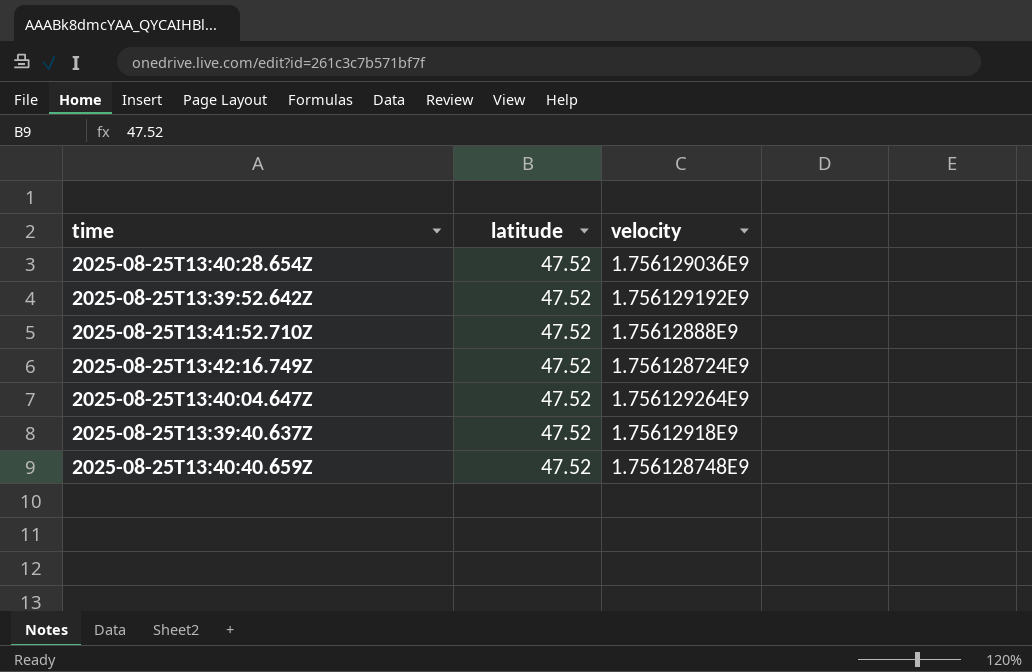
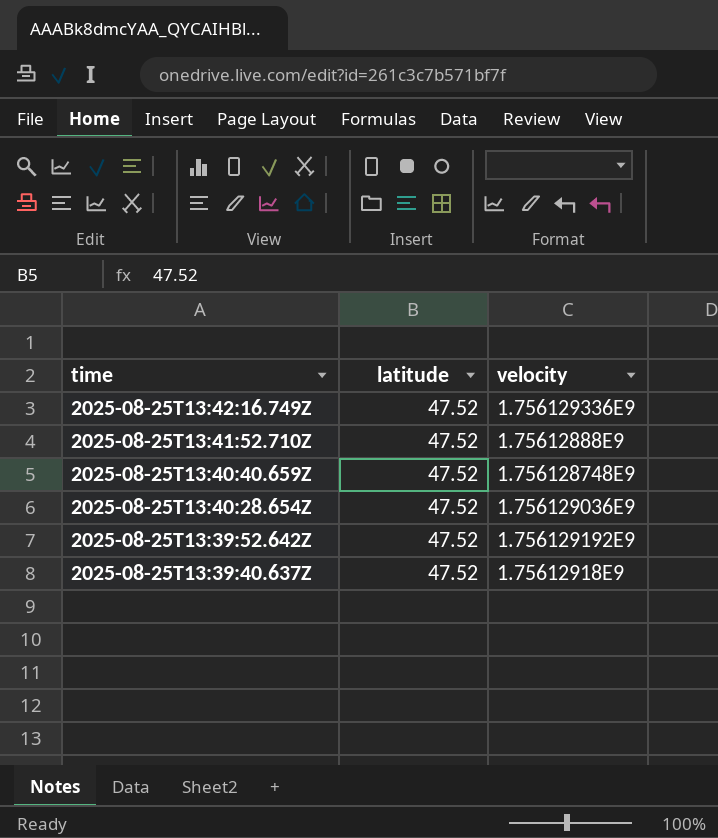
row order: none -> time descending
row 2025-08-25T13:40:04.647Z: 47.52 | 1.756129264E9 -> none
2025-08-25T13:42:16.749Z | velocity: 1.756128724E9 -> 1.756129336E9

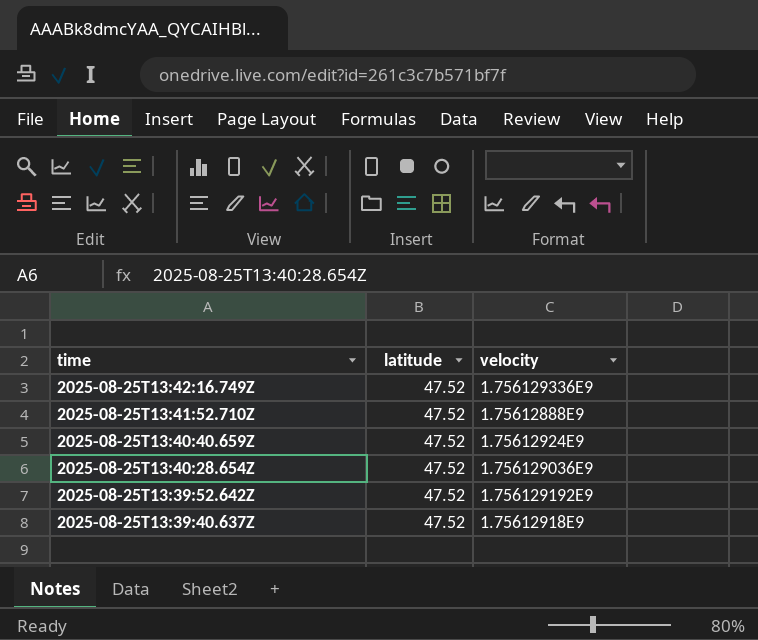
2025-08-25T13:40:40.659Z | velocity: 1.756128748E9 -> 1.75612924E9

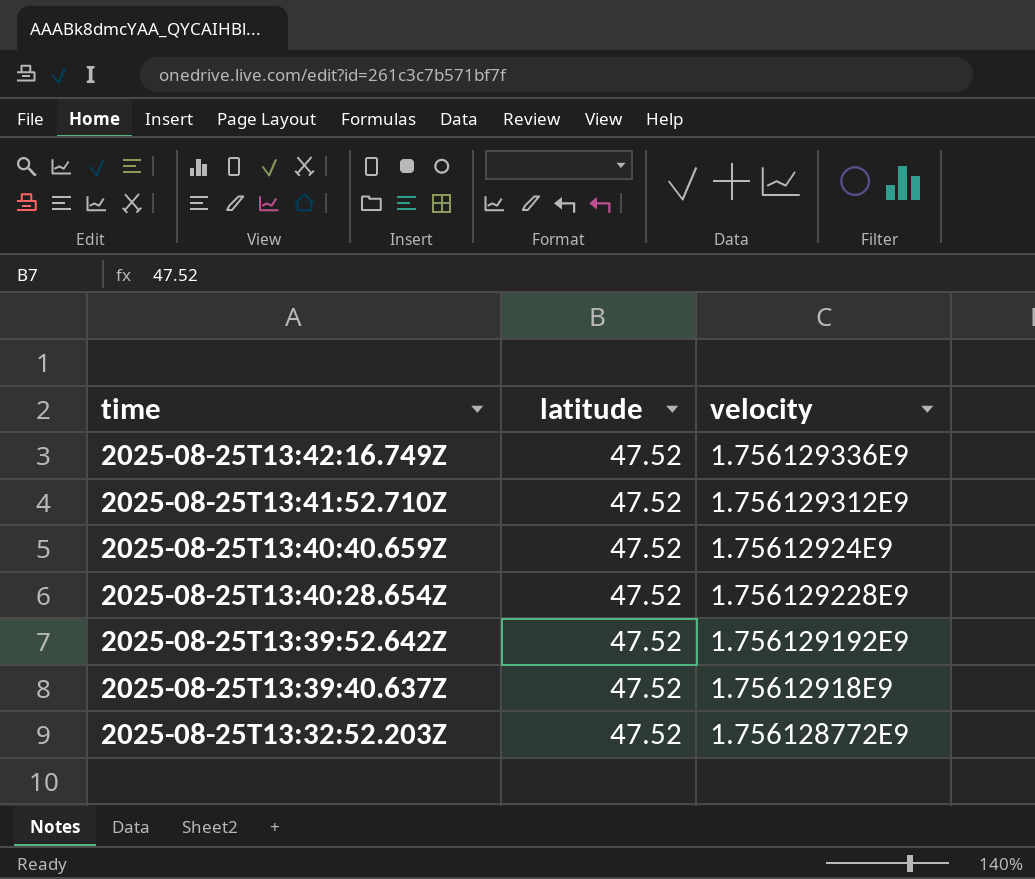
2025-08-25T13:41:52.710Z | velocity: 1.75612888E9 -> 1.756129312E9
2025-08-25T13:40:28.654Z | velocity: 1.756129036E9 -> 1.756129228E9
row 2025-08-25T13:32:52.203Z: none -> 47.52 | 1.756128772E9

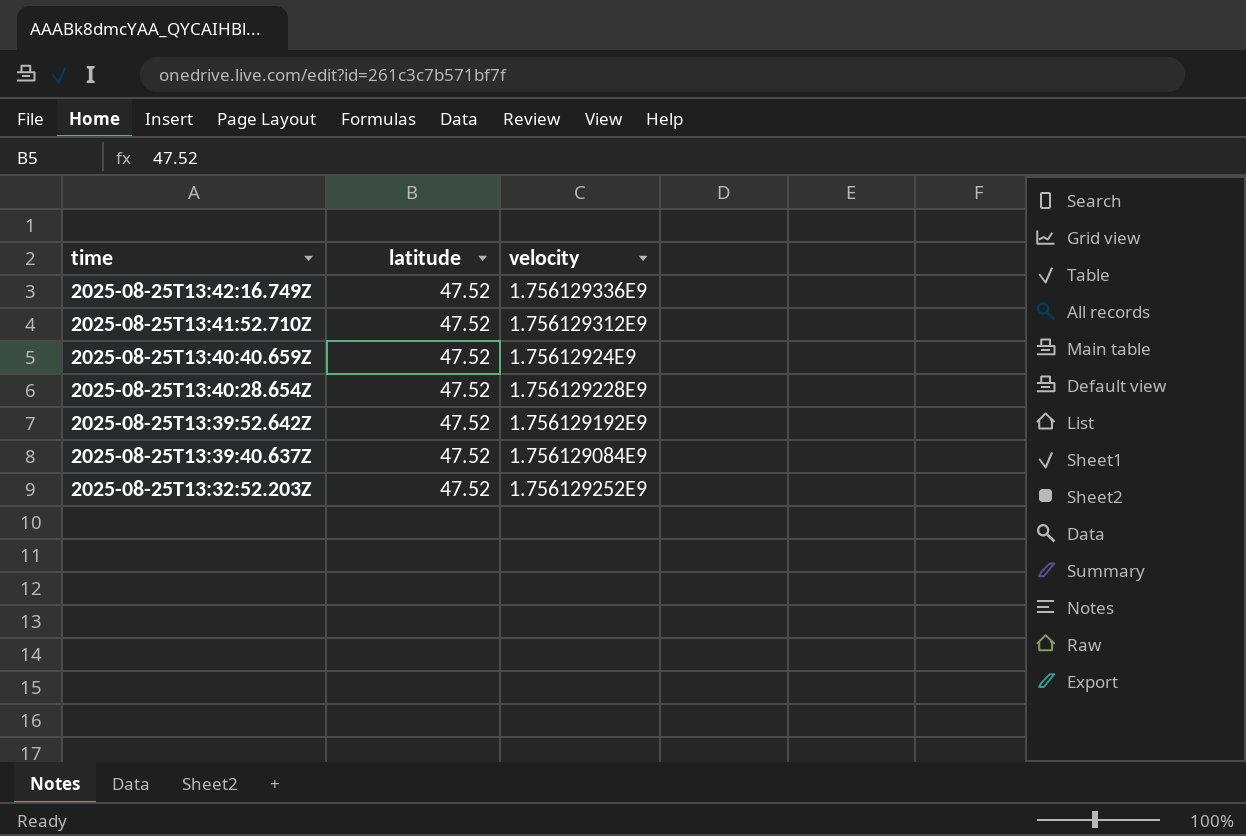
2025-08-25T13:39:40.637Z | velocity: 1.75612918E9 -> 1.756129084E9
2025-08-25T13:32:52.203Z | velocity: 1.756128772E9 -> 1.756129252E9

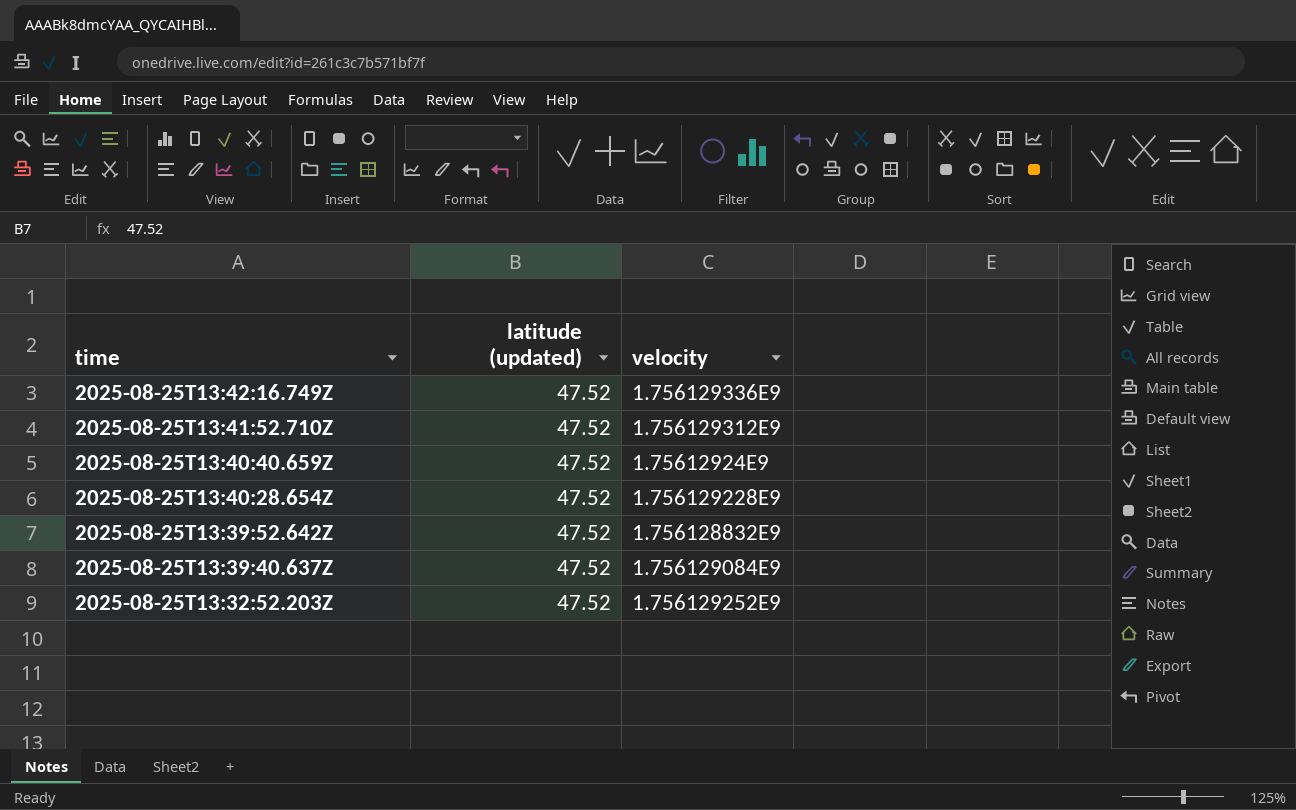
column name: latitude -> latitude (updated)
2025-08-25T13:39:52.642Z | velocity: 1.756129192E9 -> 1.756128832E9

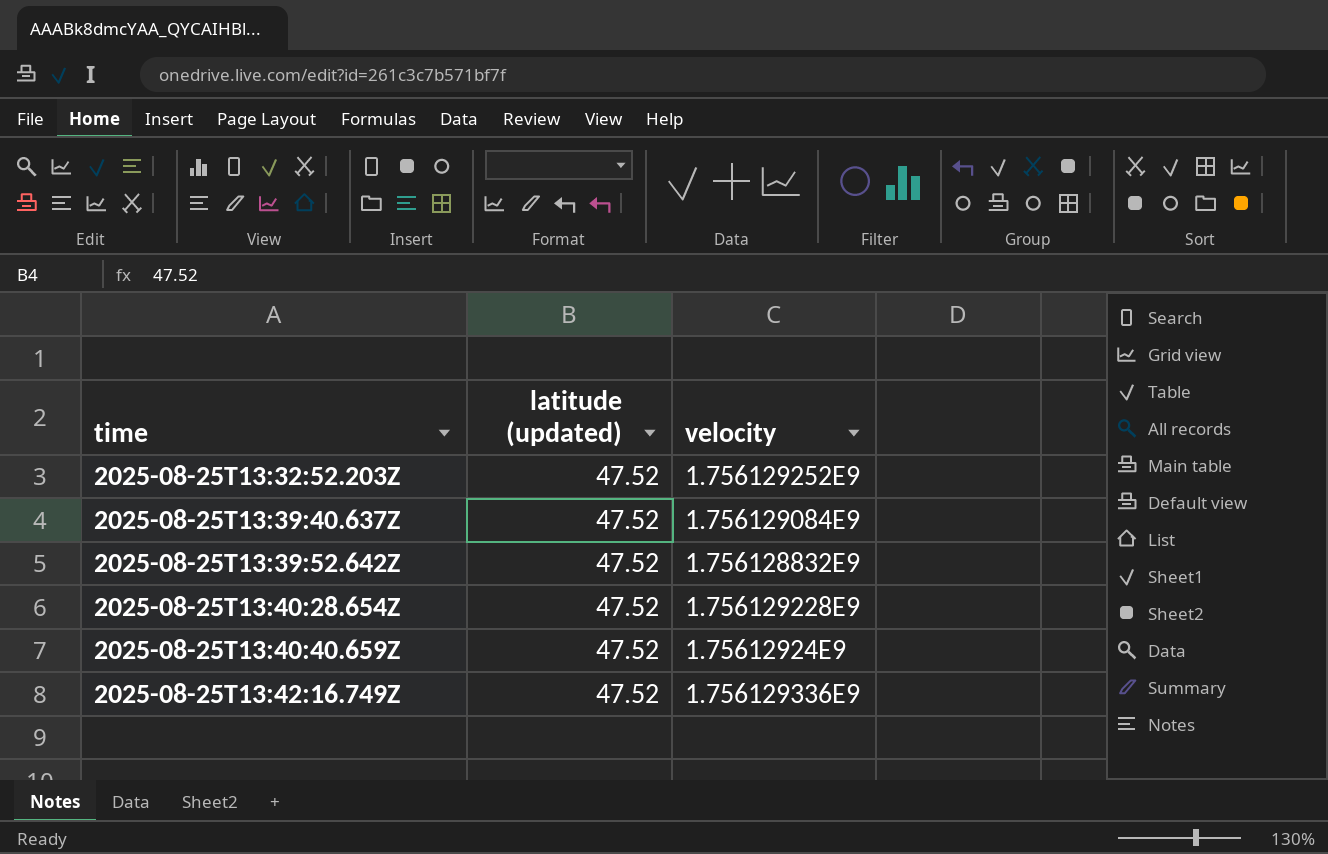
row order: time descending -> time ascending
row 2025-08-25T13:41:52.710Z: 47.52 | 1.756129312E9 -> none

